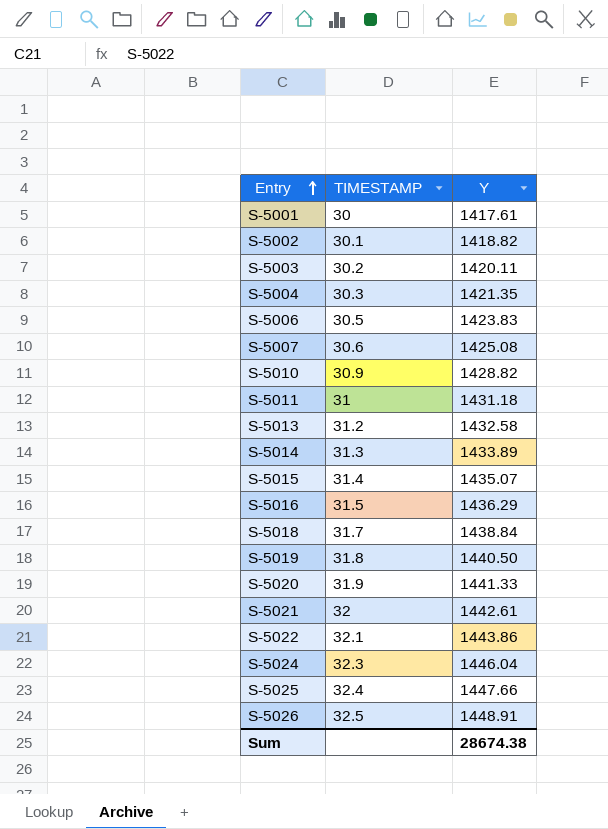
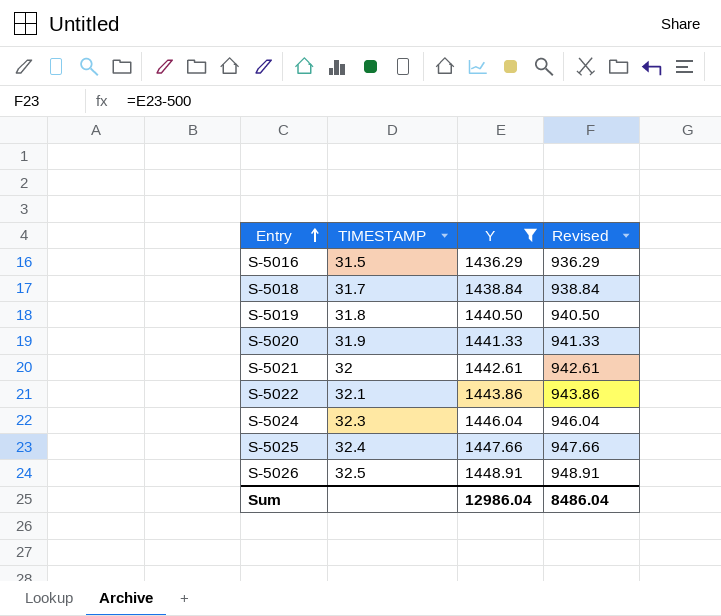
filter: none -> Y >= 1436.29
column Revised | formula: none -> [Y] - 500
Sum | Y: 28674.38 -> 12986.04

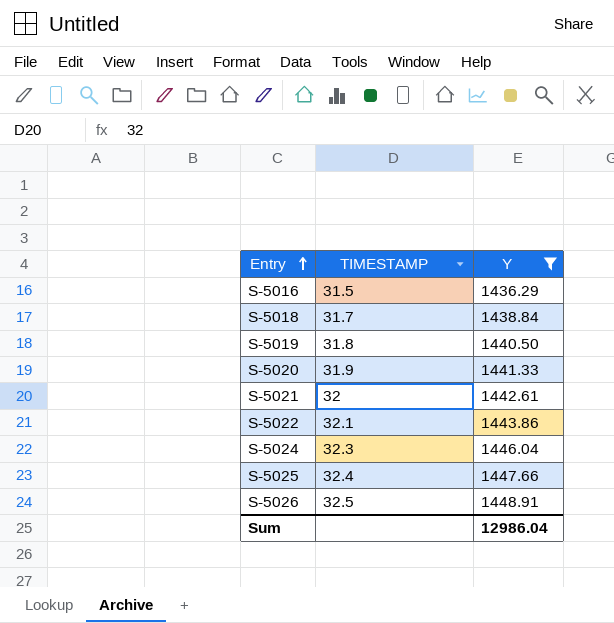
column Revised | formula: [Y] - 500 -> none

